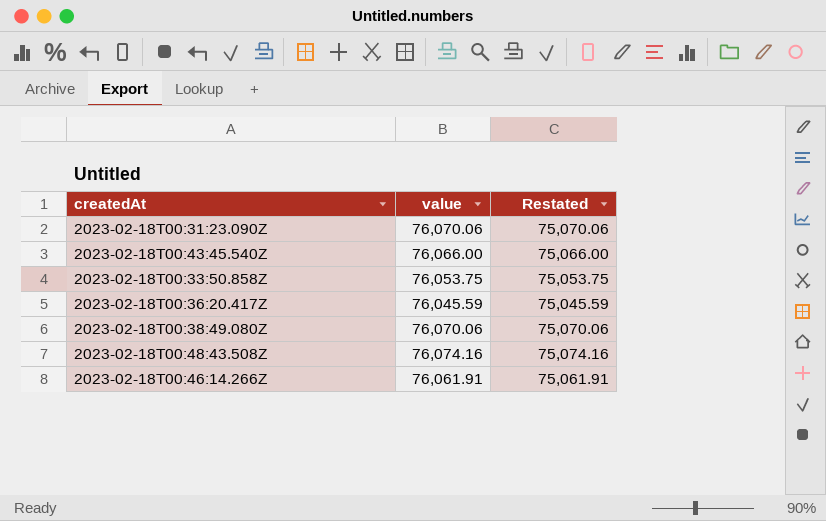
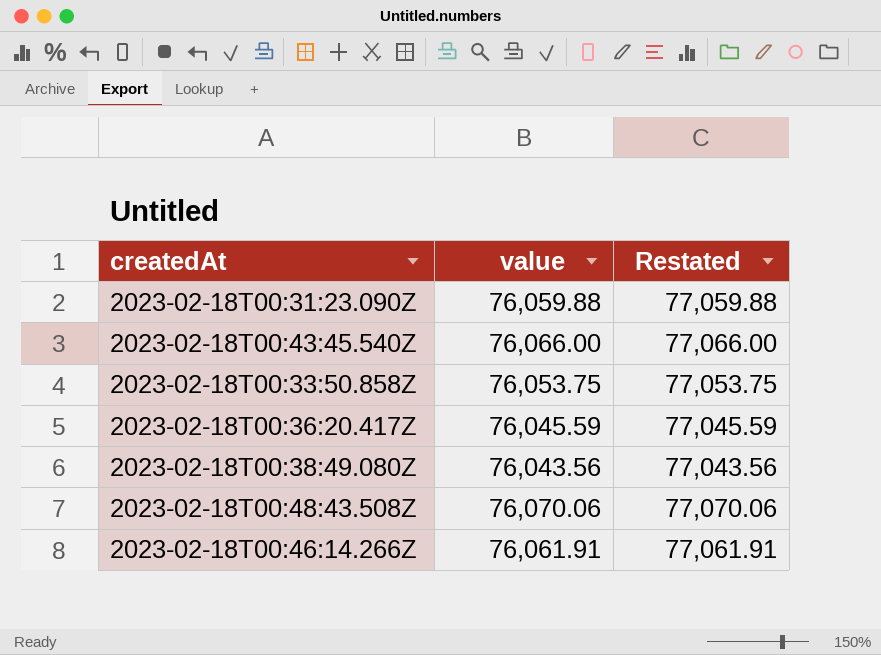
column Restated | formula: [value] - 1000 -> [value] + 1000
2023-02-18T00:31:23.090Z | value: 76,070.06 -> 76,059.88
2023-02-18T00:38:49.080Z | value: 76,070.06 -> 76,043.56
2023-02-18T00:48:43.508Z | value: 76,074.16 -> 76,070.06

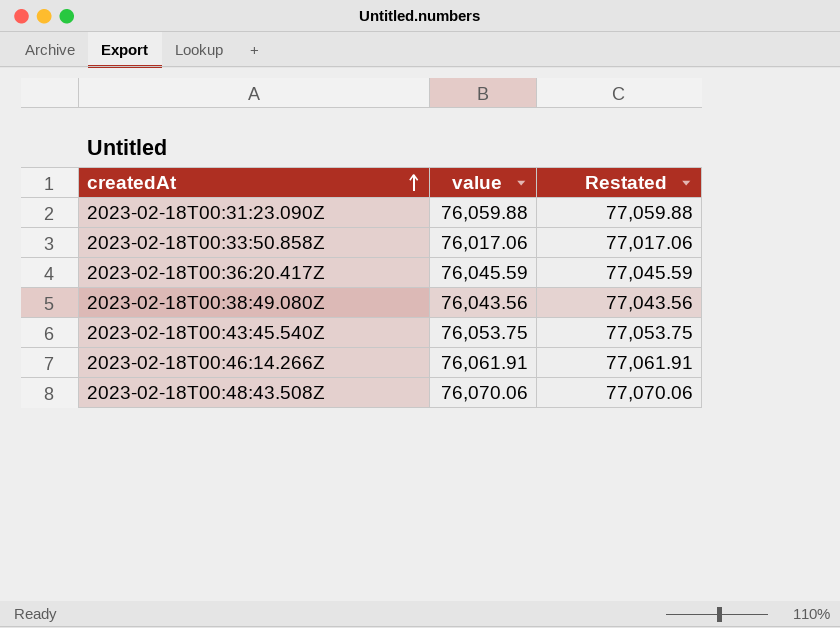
row order: none -> createdAt ascending
2023-02-18T00:33:50.858Z | value: 76,053.75 -> 76,017.06
2023-02-18T00:33:50.858Z | Restated: 77,053.75 -> 77,017.06
2023-02-18T00:43:45.540Z | value: 76,066.00 -> 76,053.75
2023-02-18T00:43:45.540Z | Restated: 77,066.00 -> 77,053.75

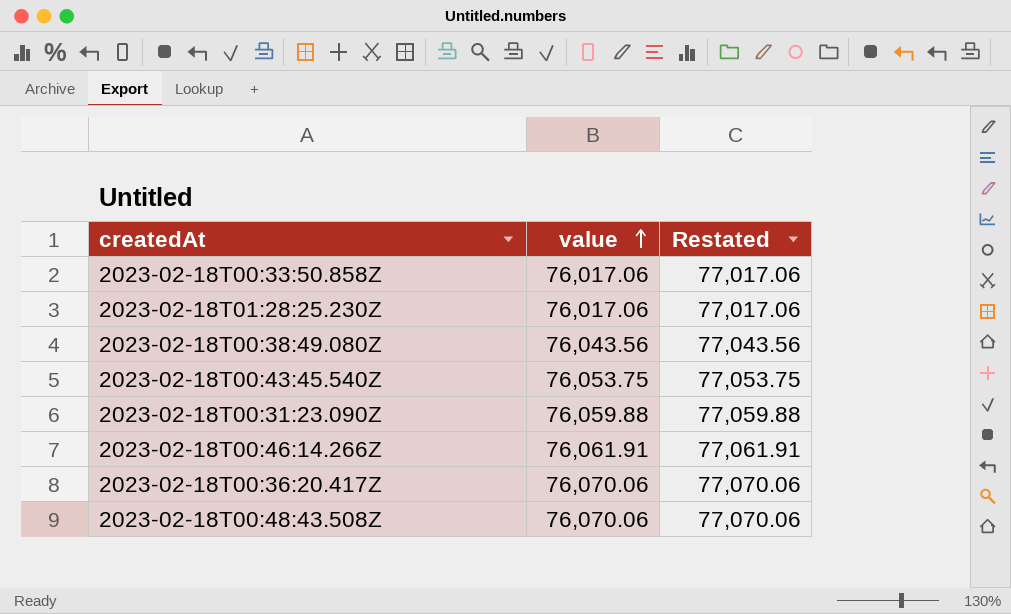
row order: createdAt ascending -> value ascending
row 2023-02-18T01:28:25.230Z: none -> 76,017.06 | 77,017.06
2023-02-18T00:36:20.417Z | value: 76,045.59 -> 76,070.06
2023-02-18T00:36:20.417Z | Restated: 77,045.59 -> 77,070.06

